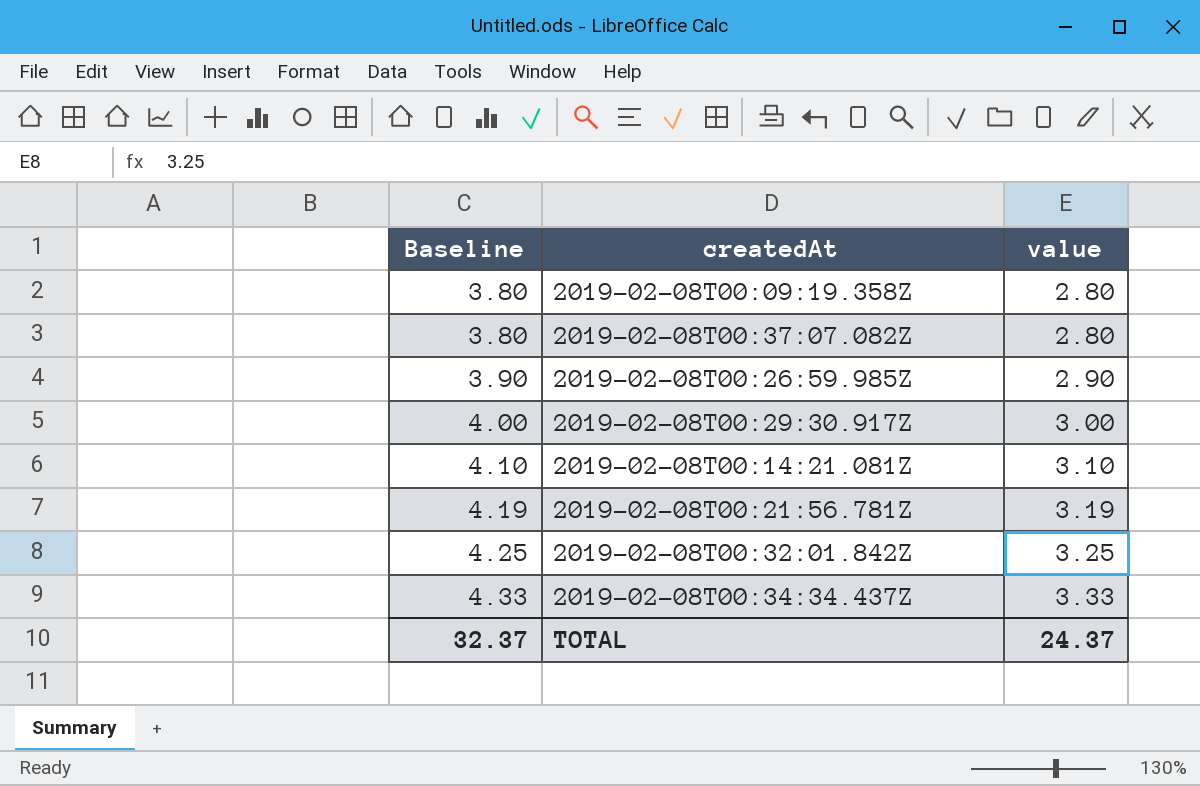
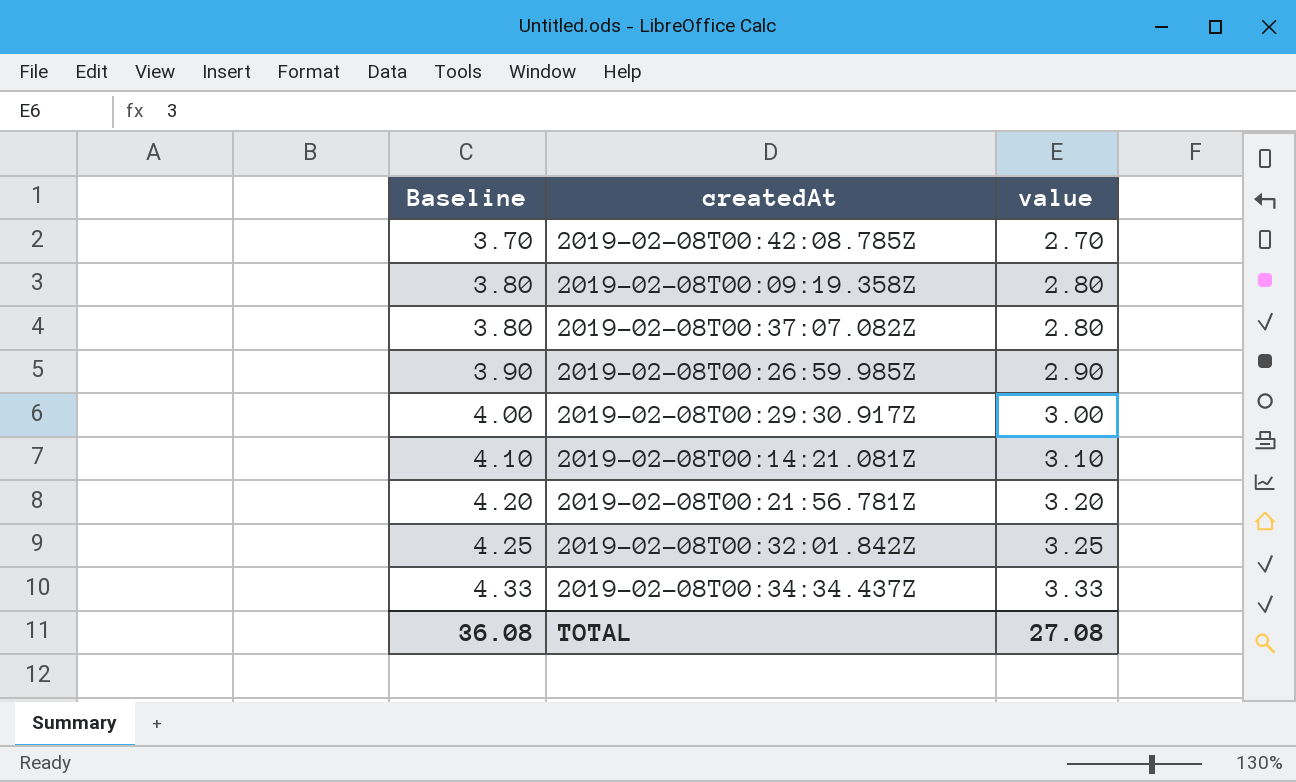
row 2019-02-08T00:42:08.785Z: none -> 3.70 | 2.70
2019-02-08T00:21:56.781Z | Baseline: 4.19 -> 4.20
2019-02-08T00:21:56.781Z | value: 3.19 -> 3.20
TOTAL | Baseline: 32.37 -> 36.08
TOTAL | value: 24.37 -> 27.08

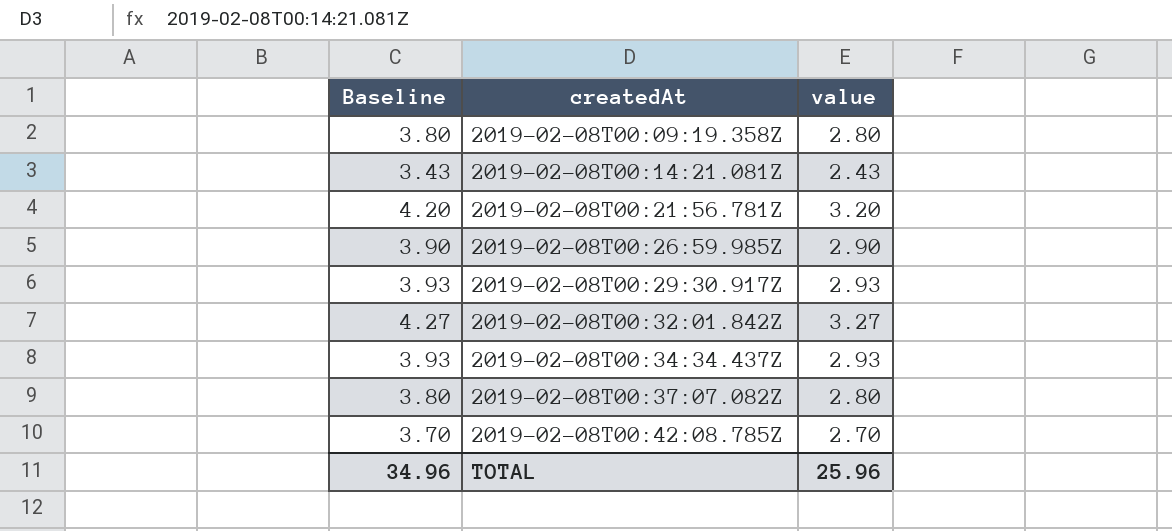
row order: Baseline ascending -> createdAt ascending
2019-02-08T00:14:21.081Z | Baseline: 4.10 -> 3.43
2019-02-08T00:14:21.081Z | value: 3.10 -> 2.43
2019-02-08T00:29:30.917Z | Baseline: 4.00 -> 3.93
2019-02-08T00:29:30.917Z | value: 3.00 -> 2.93
2019-02-08T00:32:01.842Z | Baseline: 4.25 -> 4.27
2019-02-08T00:32:01.842Z | value: 3.25 -> 3.27
2019-02-08T00:34:34.437Z | Baseline: 4.33 -> 3.93
2019-02-08T00:34:34.437Z | value: 3.33 -> 2.93
TOTAL | Baseline: 36.08 -> 34.96
TOTAL | value: 27.08 -> 25.96

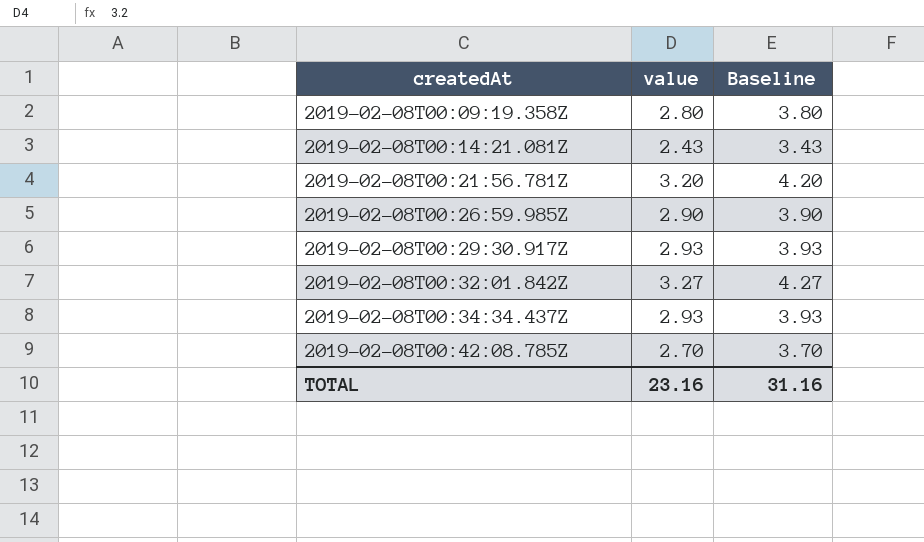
column Baseline | position: 1 -> 3
row 2019-02-08T00:37:07.082Z: 3.80 | 2.80 -> none
TOTAL | value: 25.96 -> 23.16
TOTAL | Baseline: 34.96 -> 31.16

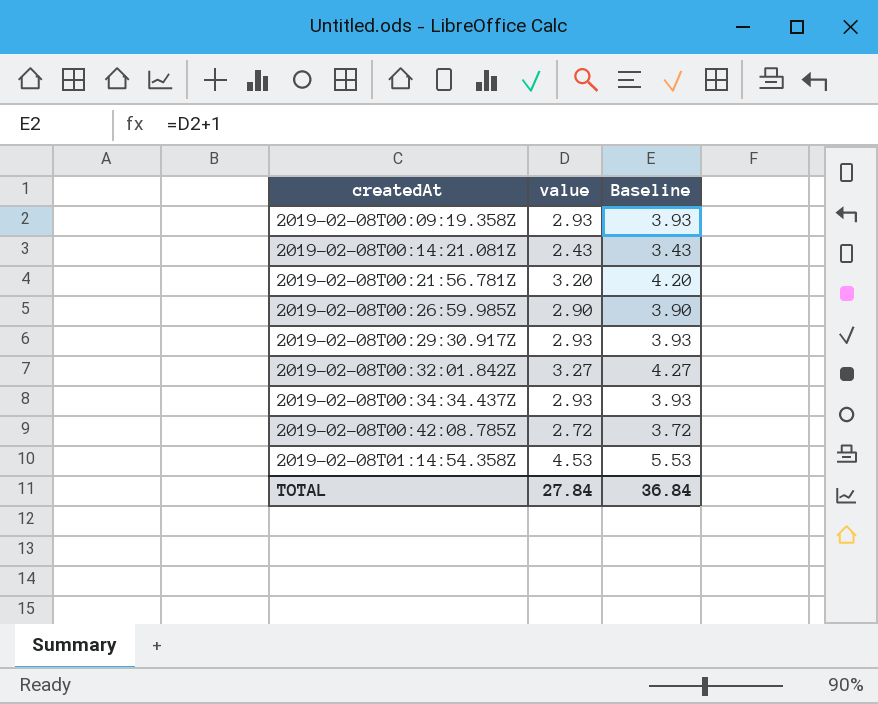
2019-02-08T00:09:19.358Z | value: 2.80 -> 2.93
2019-02-08T00:09:19.358Z | Baseline: 3.80 -> 3.93
2019-02-08T00:42:08.785Z | value: 2.70 -> 2.72
2019-02-08T00:42:08.785Z | Baseline: 3.70 -> 3.72
row 2019-02-08T01:14:54.358Z: none -> 4.53 | 5.53
TOTAL | value: 23.16 -> 27.84
TOTAL | Baseline: 31.16 -> 36.84

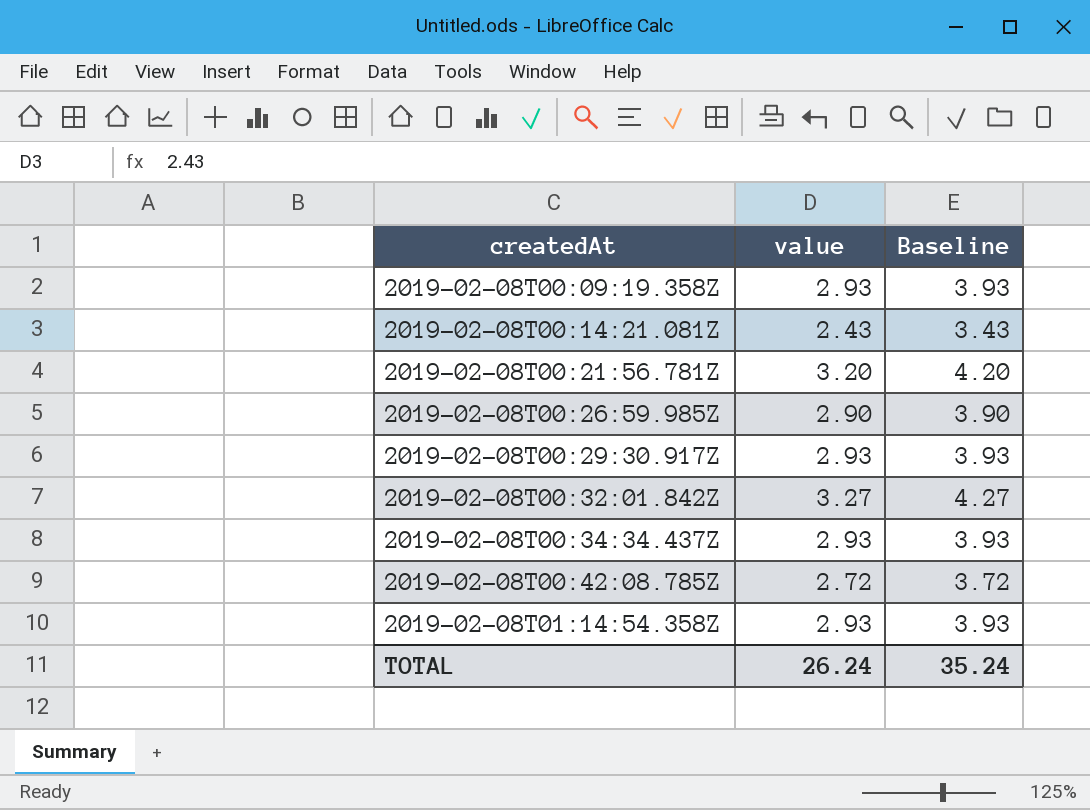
2019-02-08T01:14:54.358Z | value: 4.53 -> 2.93
2019-02-08T01:14:54.358Z | Baseline: 5.53 -> 3.93
TOTAL | value: 27.84 -> 26.24
TOTAL | Baseline: 36.84 -> 35.24

